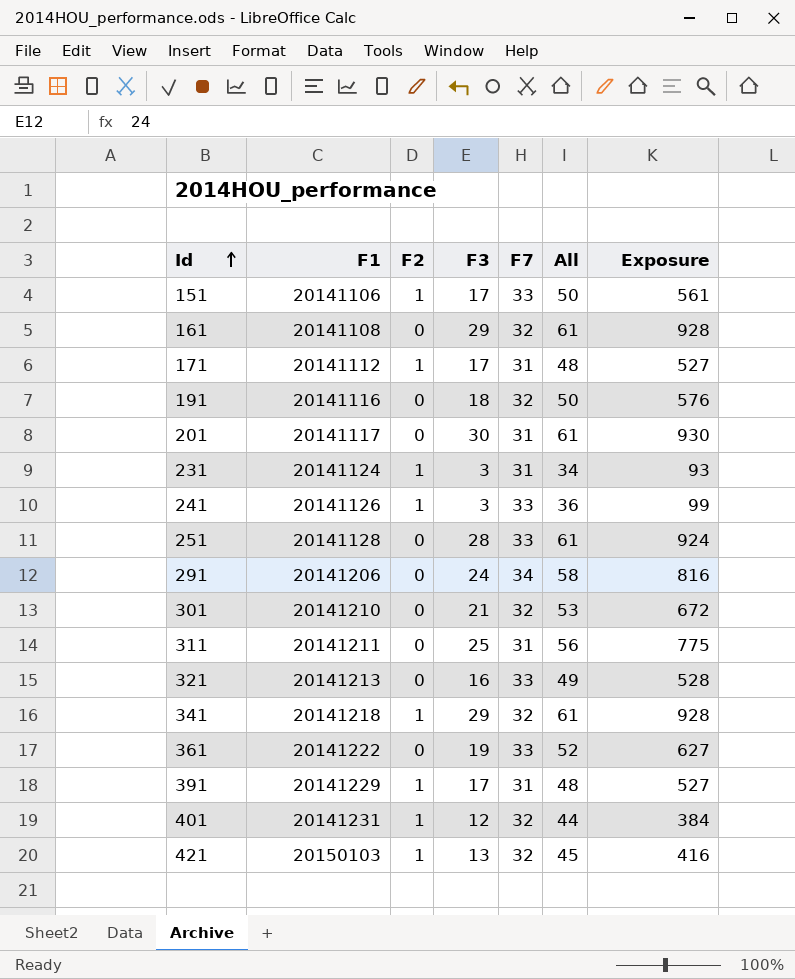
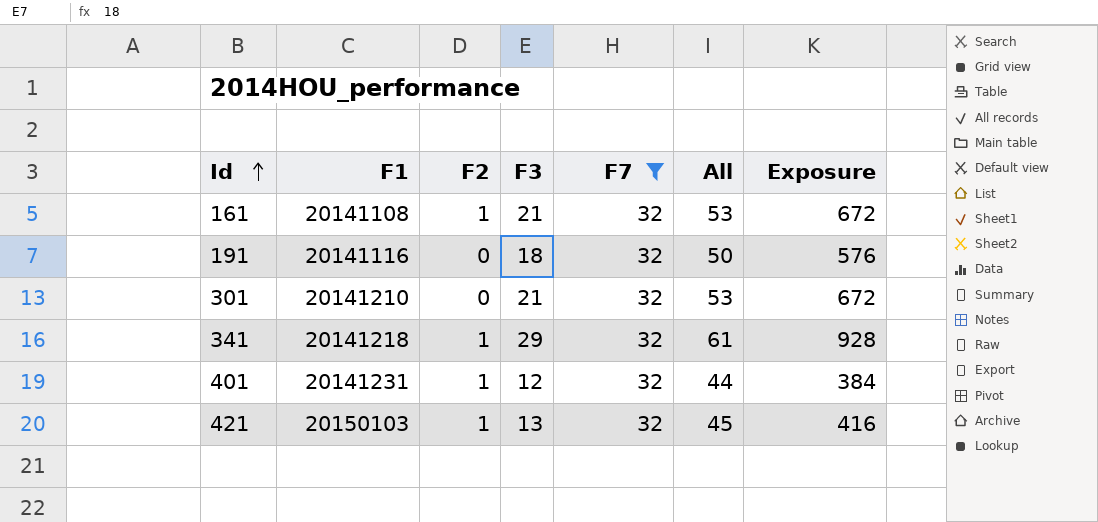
filter: none -> F7 = 32
161 | F2: 0 -> 1
161 | F3: 29 -> 21
161 | All: 61 -> 53
161 | Exposure: 928 -> 672

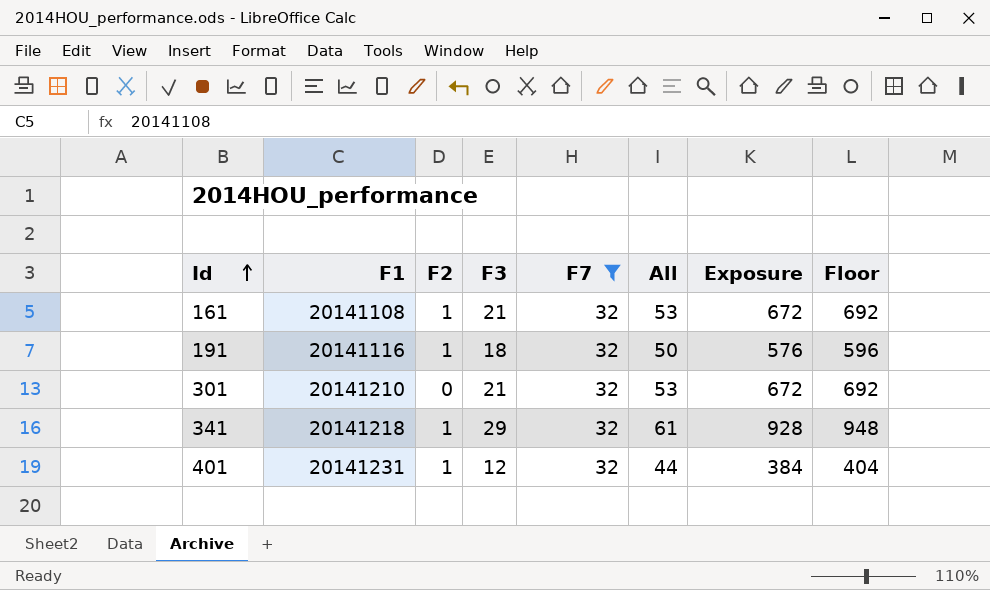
column Floor | formula: none -> [Exposure] + 20
row 421: 20150103 | 1 | 13 | 32 | 45 | 416 -> none
191 | F2: 0 -> 1

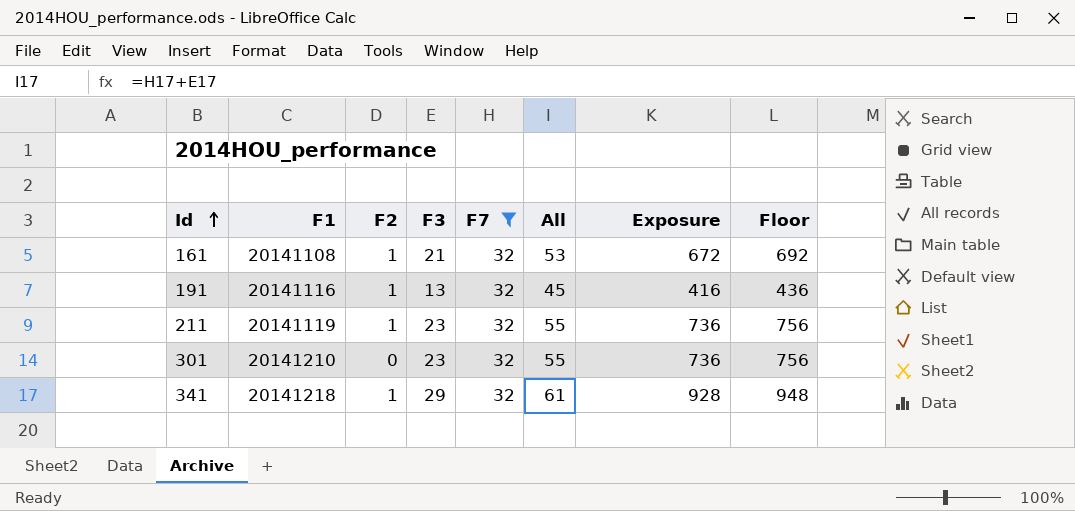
row 401: 20141231 | 1 | 12 | 32 | 44 | 384 | 404 -> none
191 | F3: 18 -> 13
191 | All: 50 -> 45
191 | Exposure: 576 -> 416
191 | Floor: 596 -> 436
row 211: none -> 20141119 | 1 | 23 | 32 | 55 | 736 | 756
301 | F3: 21 -> 23
301 | All: 53 -> 55
301 | Exposure: 672 -> 736
301 | Floor: 692 -> 756

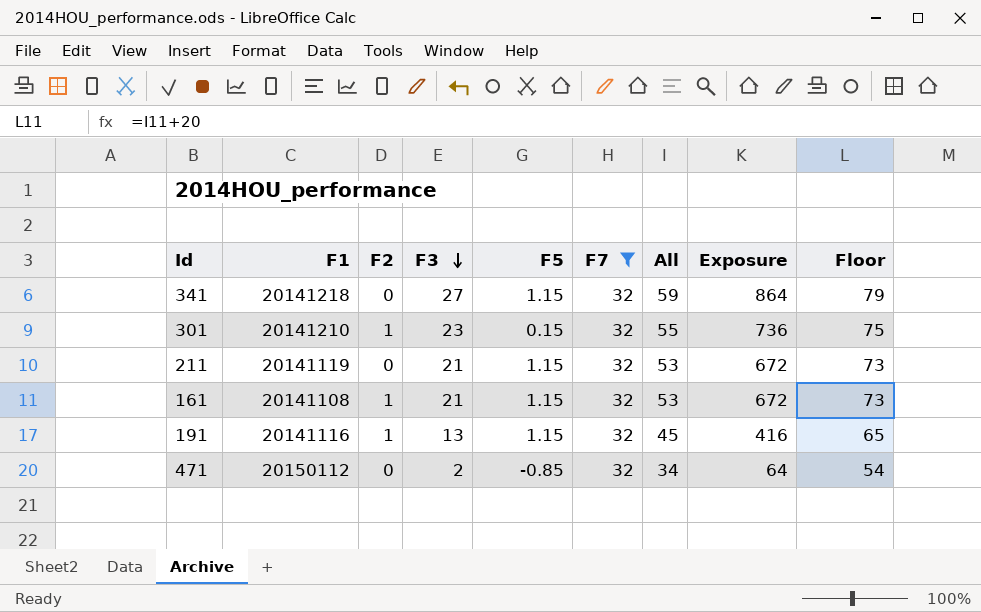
row order: Id ascending -> F3 descending
column F5 | position: none -> 5
column Floor | formula: [Exposure] + 20 -> [All] + 20
341 | F2: 1 -> 0
341 | F3: 29 -> 27
341 | All: 61 -> 59
341 | Exposure: 928 -> 864
301 | F2: 0 -> 1
211 | F2: 1 -> 0
211 | F3: 23 -> 21
211 | All: 55 -> 53
211 | Exposure: 736 -> 672
row 471: none -> 20150112 | 0 | 2 | -0.85 | 32 | 34 | 64 | 54

